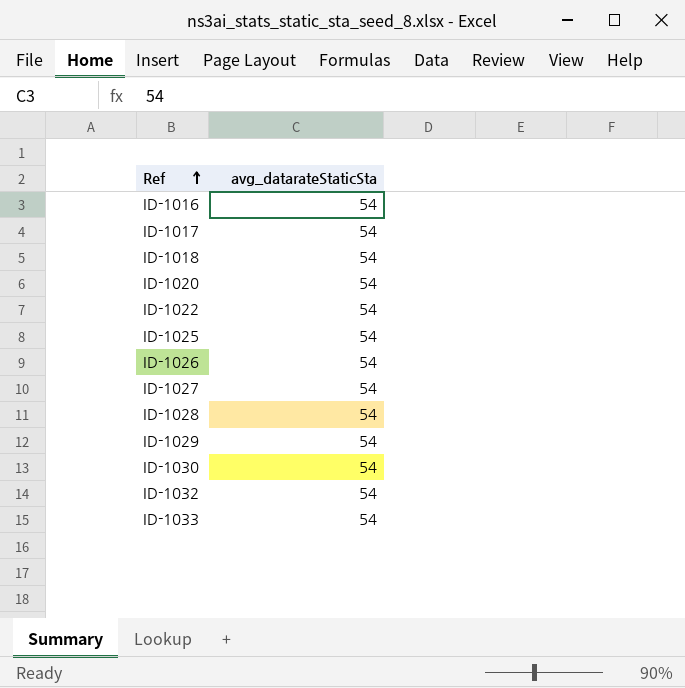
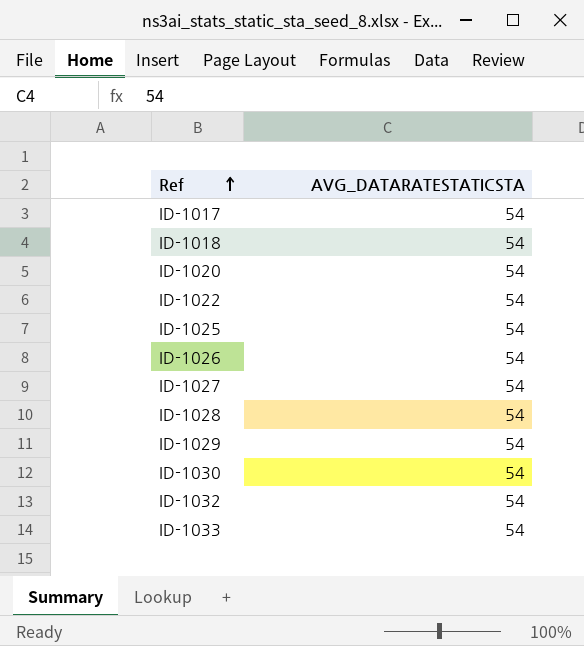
column name: avg_datarateStaticSta -> AVG_DATARATESTATICSTA
row ID-1016: 54 -> none

